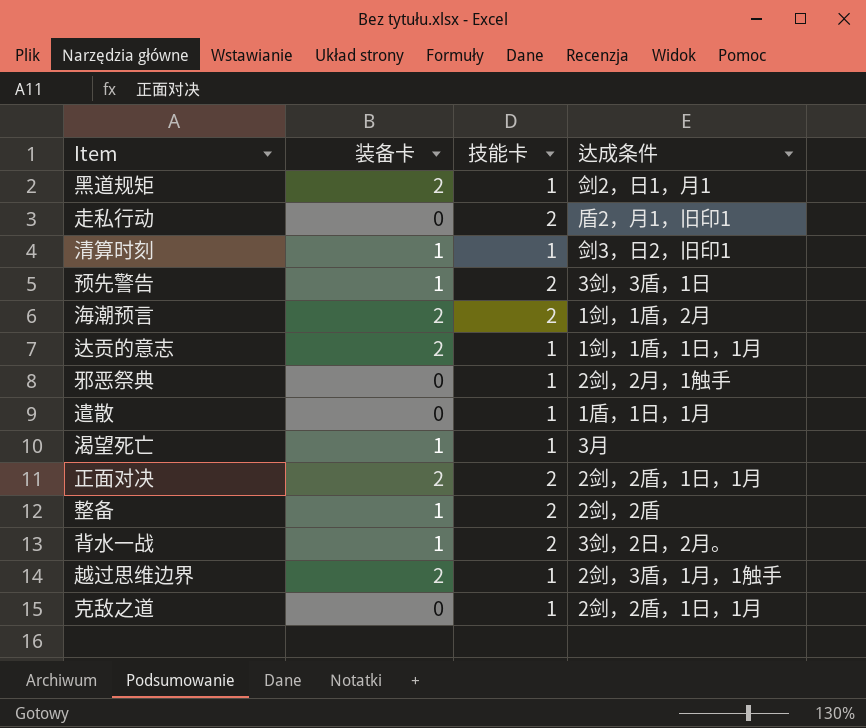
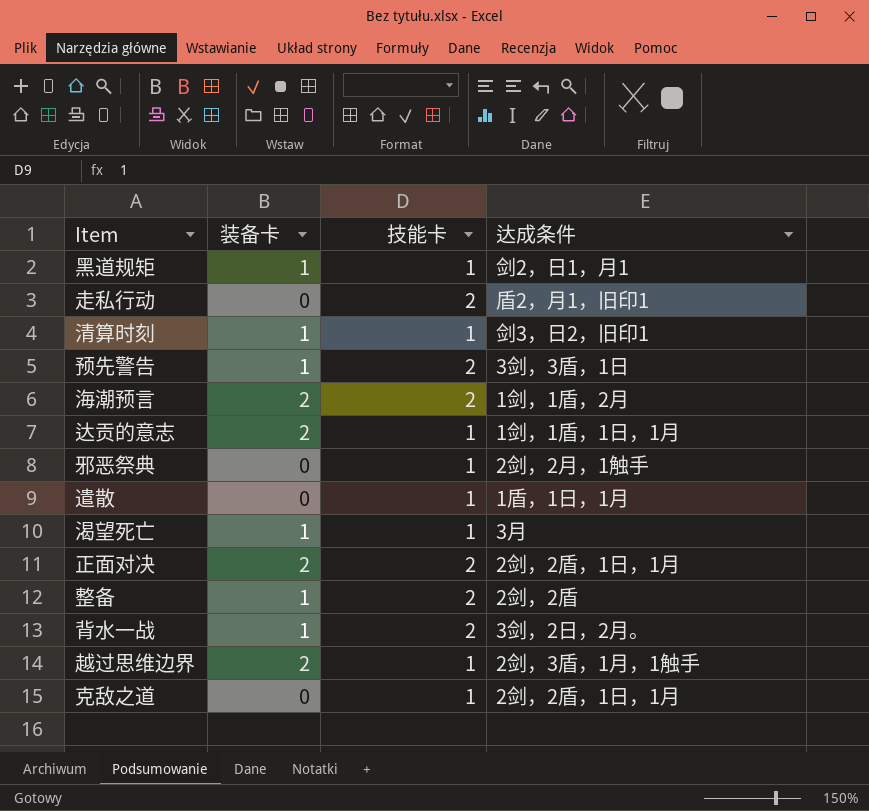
黑道规矩 | 装备卡: 2 -> 1

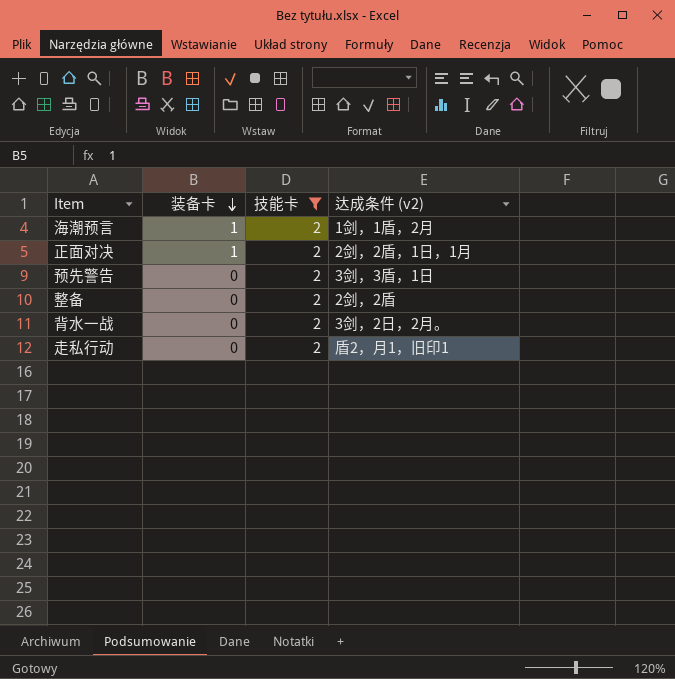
filter: none -> 技能卡 = 2
row order: none -> 装备卡 descending
column name: 达成条件 -> 达成条件 (v2)
海潮预言 | 装备卡: 2 -> 1
正面对决 | 装备卡: 2 -> 1
预先警告 | 装备卡: 1 -> 0
整备 | 装备卡: 1 -> 0
背水一战 | 装备卡: 1 -> 0

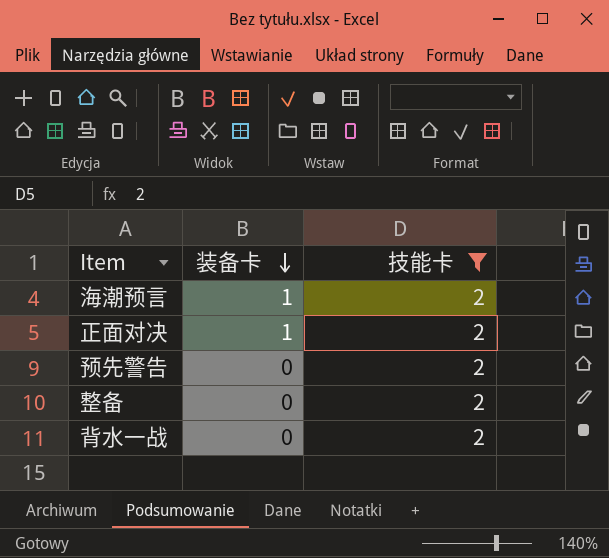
column 达成条件 (v2) | position: 4 -> none
row 走私行动: 0 | 2 | 盾2，月1，旧印1 -> none

